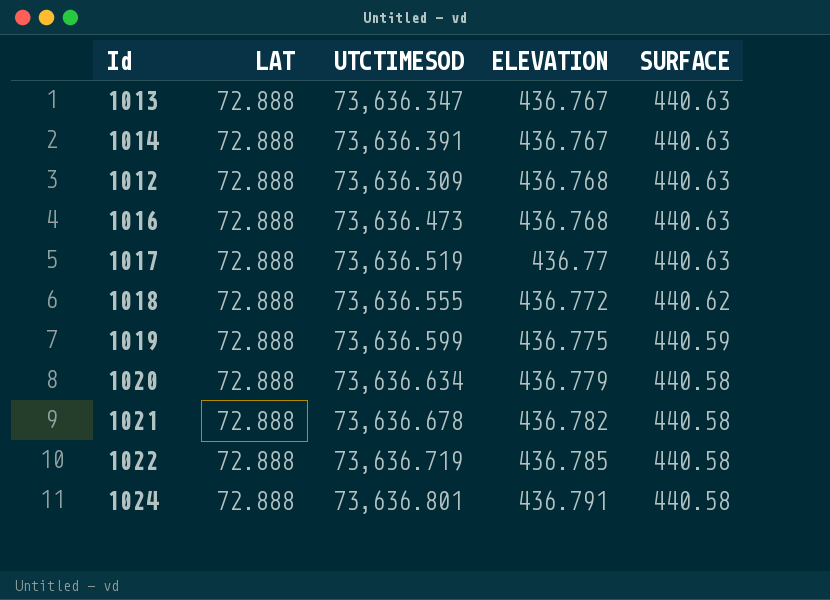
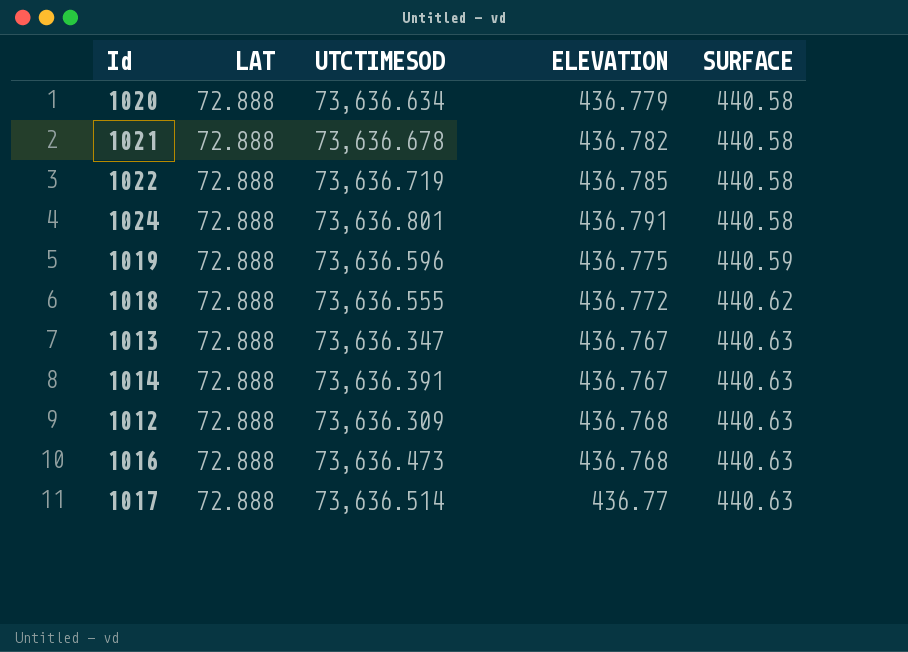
row order: ELEVATION ascending -> SURFACE ascending
1019 | UTCTIMESOD: 73,636.599 -> 73,636.596
1017 | UTCTIMESOD: 73,636.519 -> 73,636.514

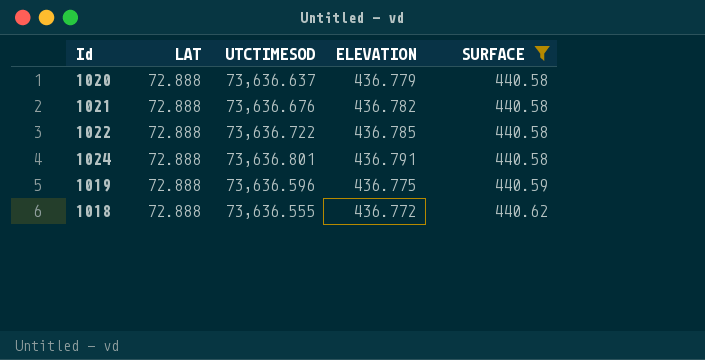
filter: none -> SURFACE != 440.63
1020 | UTCTIMESOD: 73,636.634 -> 73,636.637
1021 | UTCTIMESOD: 73,636.678 -> 73,636.676
1022 | UTCTIMESOD: 73,636.719 -> 73,636.722

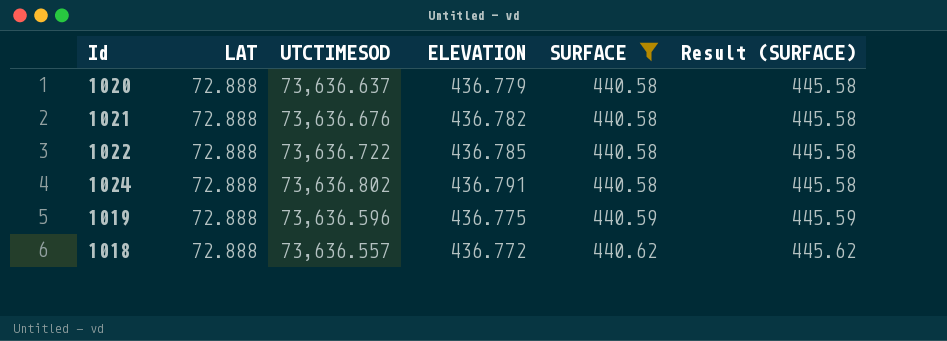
column Result (SURFACE) | formula: none -> [SURFACE] + 5
1024 | UTCTIMESOD: 73,636.801 -> 73,636.802
1018 | UTCTIMESOD: 73,636.555 -> 73,636.557

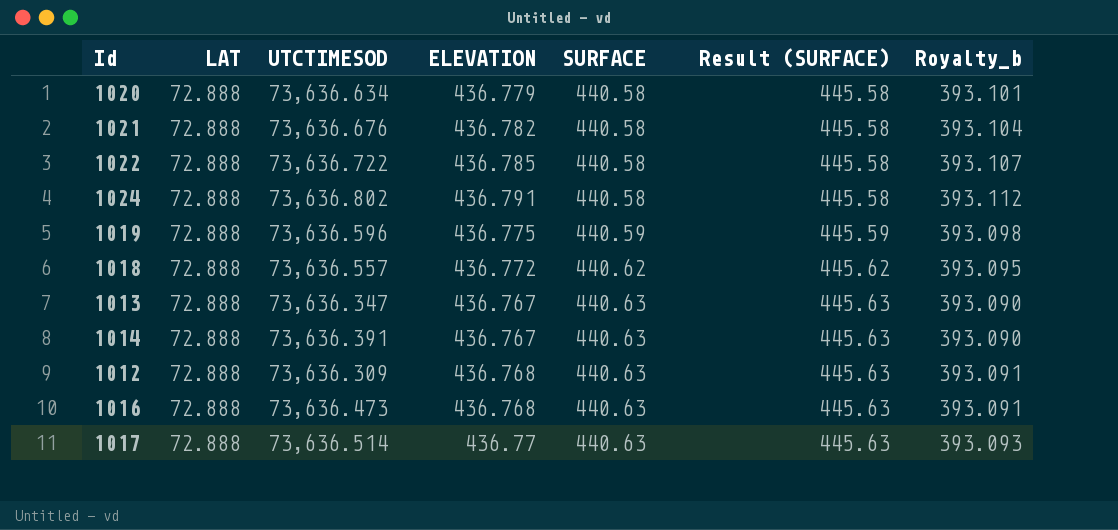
filter: SURFACE != 440.63 -> none
column Royalty_b | formula: none -> [ELEVATION] * 0.9
1020 | UTCTIMESOD: 73,636.637 -> 73,636.634

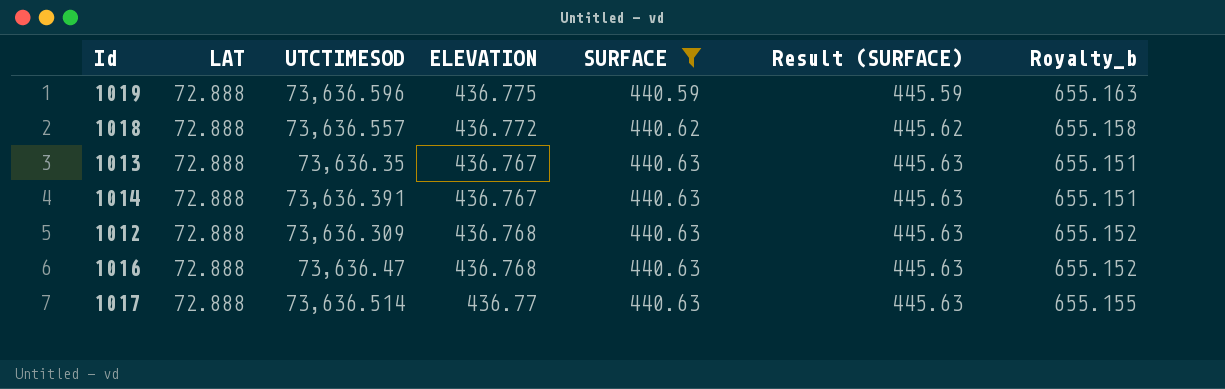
filter: none -> SURFACE != 440.58
column Royalty_b | formula: [ELEVATION] * 0.9 -> [ELEVATION] * 1.5
1013 | UTCTIMESOD: 73,636.347 -> 73,636.35
1016 | UTCTIMESOD: 73,636.473 -> 73,636.47

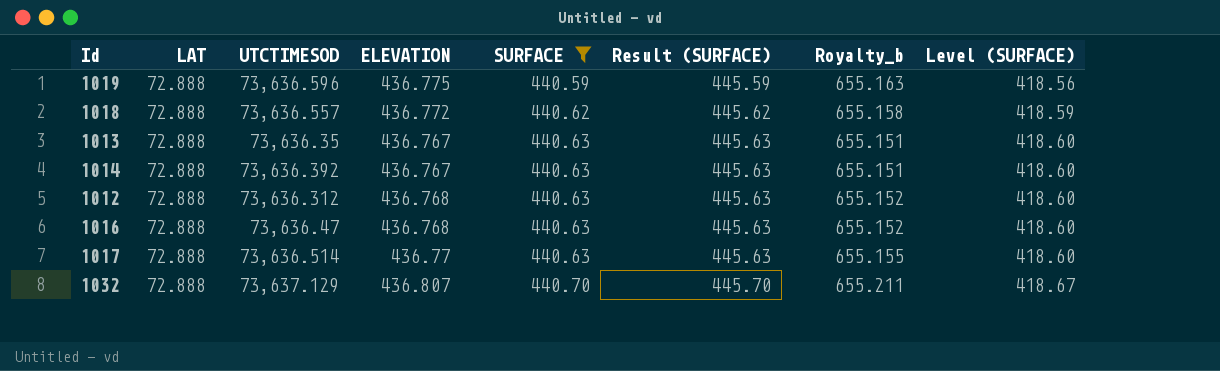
column Level (SURFACE) | formula: none -> [SURFACE] * 0.95
1014 | UTCTIMESOD: 73,636.391 -> 73,636.392
1012 | UTCTIMESOD: 73,636.309 -> 73,636.312
row 1032: none -> 72.888 | 73,637.129 | 436.807 | 440.70 | 445.70 | 655.211 | 418.67

